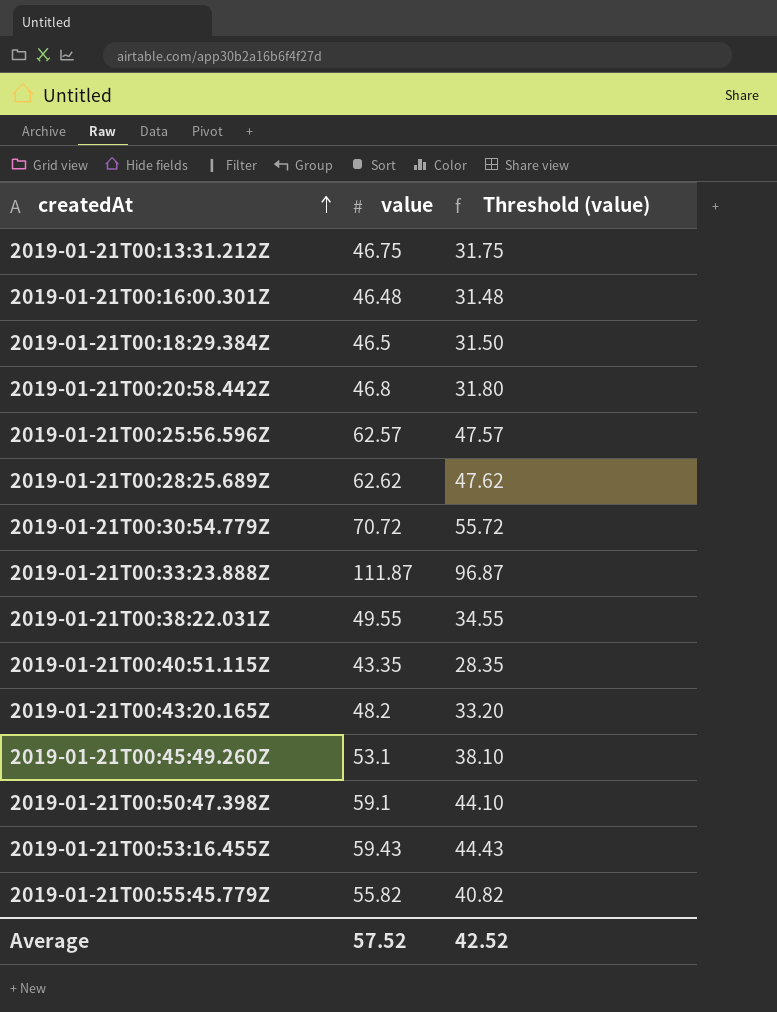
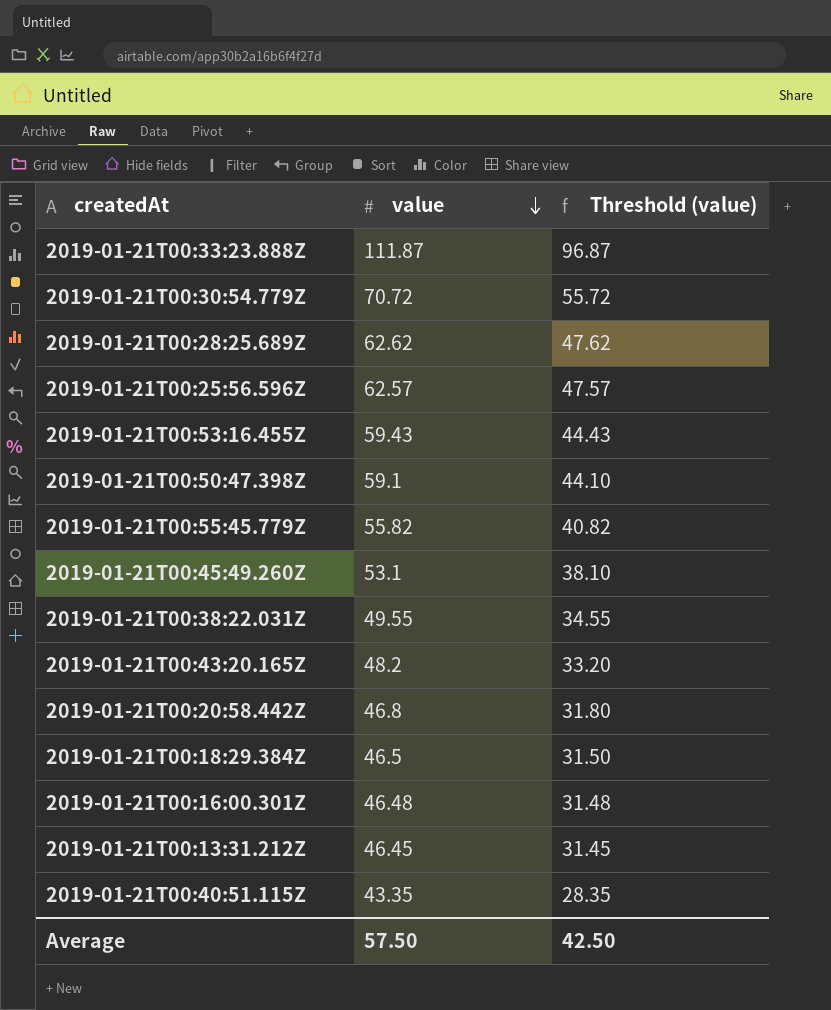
row order: createdAt ascending -> value descending
2019-01-21T00:13:31.212Z | value: 46.75 -> 46.45
2019-01-21T00:13:31.212Z | Threshold (value): 31.75 -> 31.45
Average | value: 57.52 -> 57.50
Average | Threshold (value): 42.52 -> 42.50

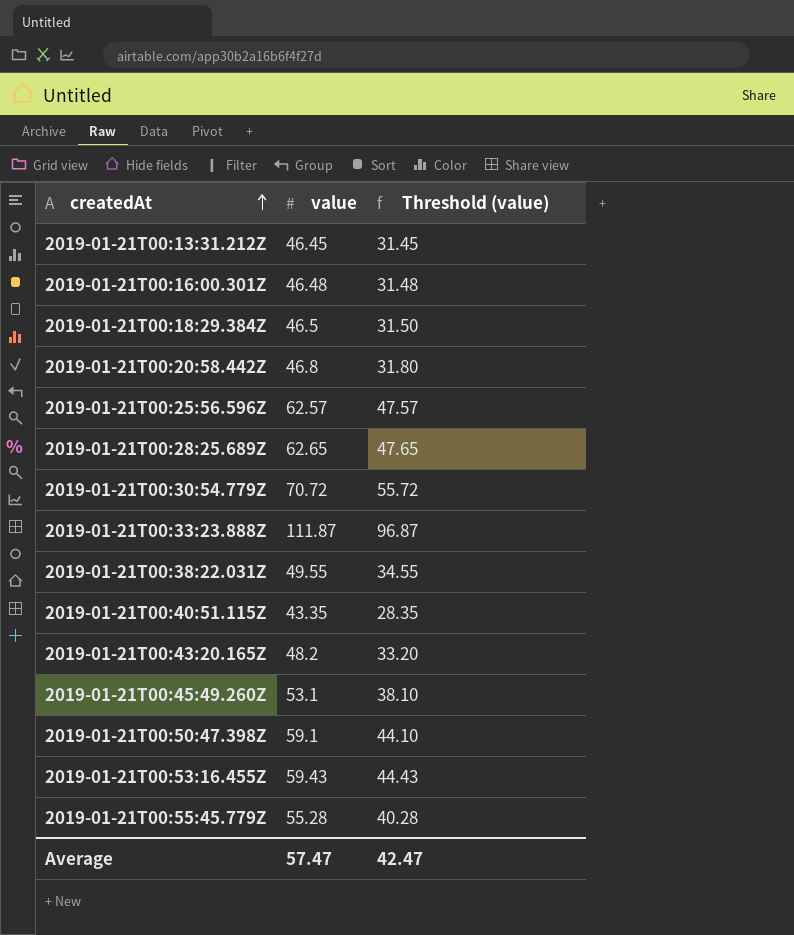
row order: value descending -> createdAt ascending
2019-01-21T00:28:25.689Z | value: 62.62 -> 62.65
2019-01-21T00:28:25.689Z | Threshold (value): 47.62 -> 47.65
2019-01-21T00:55:45.779Z | value: 55.82 -> 55.28
2019-01-21T00:55:45.779Z | Threshold (value): 40.82 -> 40.28
Average | value: 57.50 -> 57.47
Average | Threshold (value): 42.50 -> 42.47

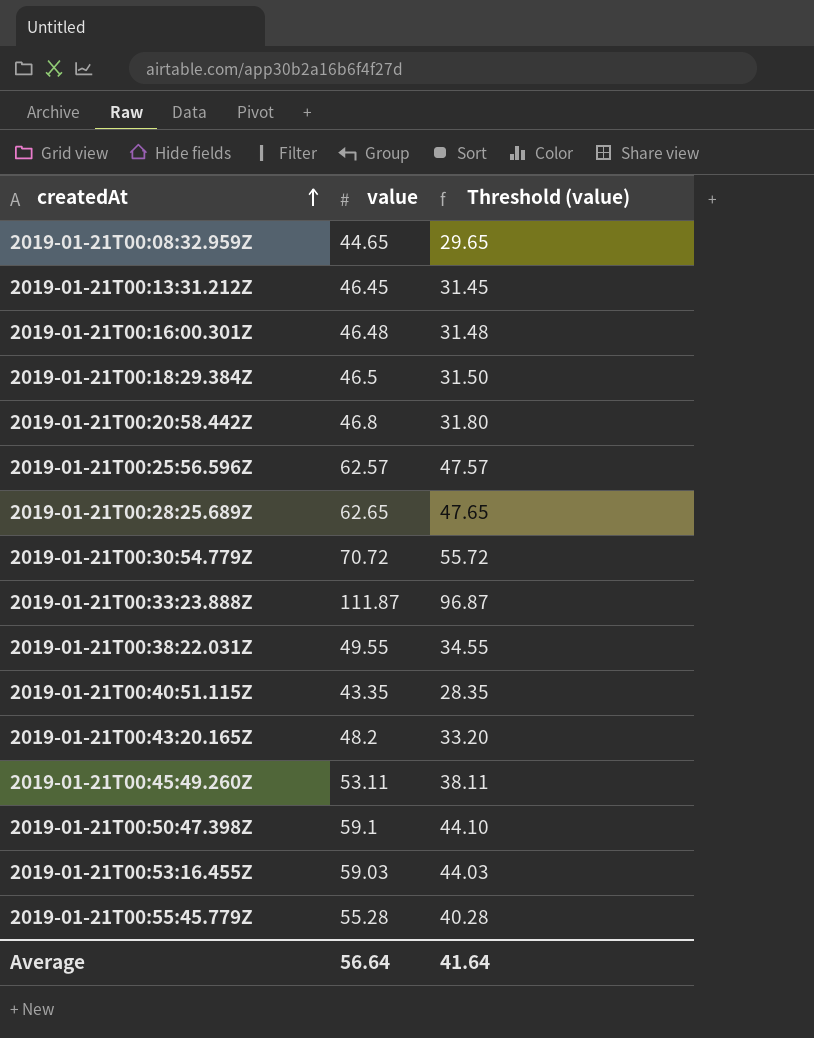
row 2019-01-21T00:08:32.959Z: none -> 44.65 | 29.65
2019-01-21T00:45:49.260Z | value: 53.1 -> 53.11
2019-01-21T00:45:49.260Z | Threshold (value): 38.10 -> 38.11
2019-01-21T00:53:16.455Z | value: 59.43 -> 59.03
2019-01-21T00:53:16.455Z | Threshold (value): 44.43 -> 44.03
Average | value: 57.47 -> 56.64
Average | Threshold (value): 42.47 -> 41.64

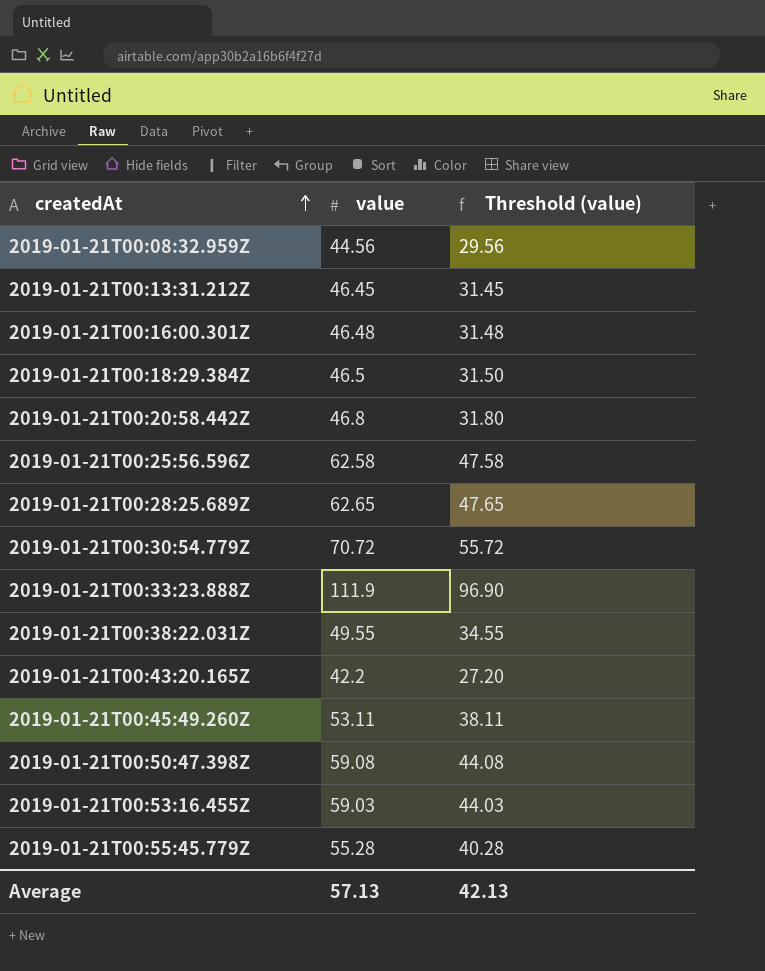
row 2019-01-21T00:40:51.115Z: 43.35 | 28.35 -> none
2019-01-21T00:08:32.959Z | value: 44.65 -> 44.56
2019-01-21T00:08:32.959Z | Threshold (value): 29.65 -> 29.56
2019-01-21T00:25:56.596Z | value: 62.57 -> 62.58
2019-01-21T00:25:56.596Z | Threshold (value): 47.57 -> 47.58
2019-01-21T00:33:23.888Z | value: 111.87 -> 111.9
2019-01-21T00:33:23.888Z | Threshold (value): 96.87 -> 96.90
2019-01-21T00:43:20.165Z | value: 48.2 -> 42.2
2019-01-21T00:43:20.165Z | Threshold (value): 33.20 -> 27.20
2019-01-21T00:50:47.398Z | value: 59.1 -> 59.08
2019-01-21T00:50:47.398Z | Threshold (value): 44.10 -> 44.08
Average | value: 56.64 -> 57.13
Average | Threshold (value): 41.64 -> 42.13

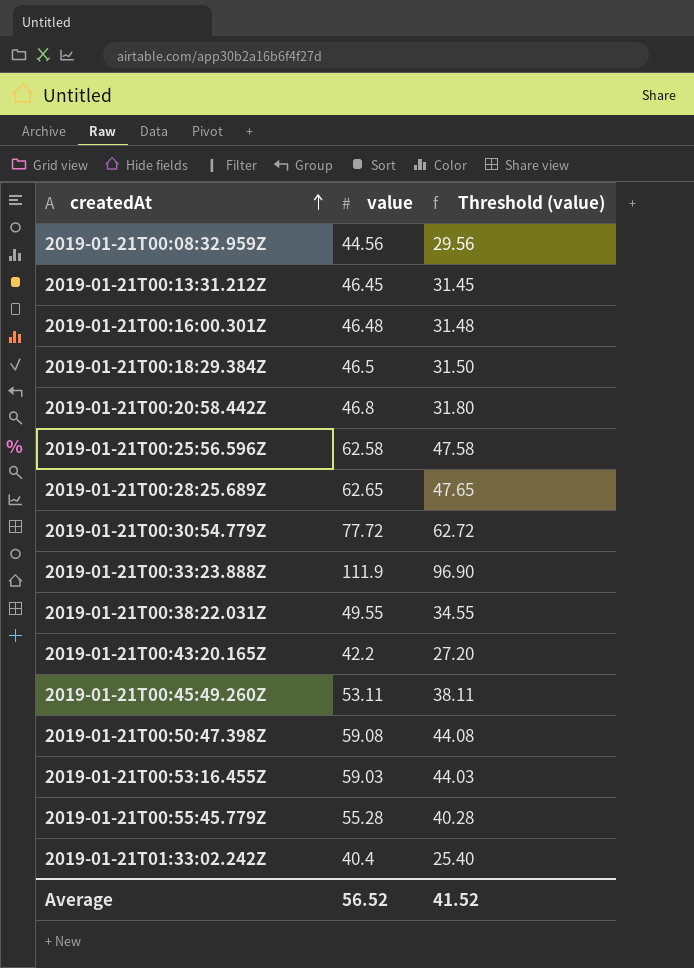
2019-01-21T00:30:54.779Z | value: 70.72 -> 77.72
2019-01-21T00:30:54.779Z | Threshold (value): 55.72 -> 62.72
row 2019-01-21T01:33:02.242Z: none -> 40.4 | 25.40
Average | value: 57.13 -> 56.52
Average | Threshold (value): 42.13 -> 41.52

